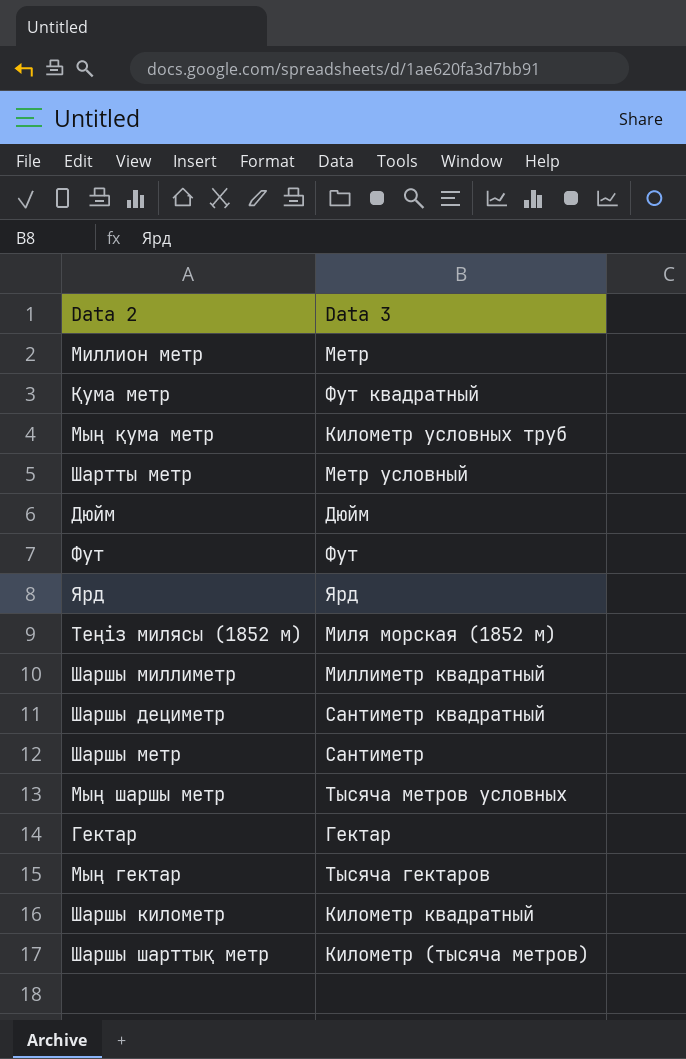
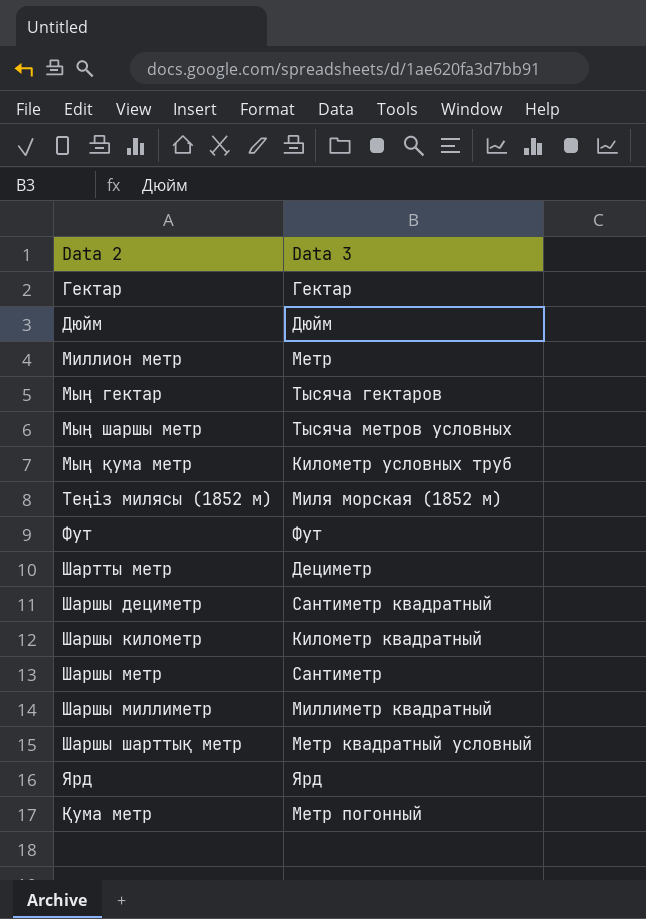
row order: none -> Data 2 ascending
Шартты метр | Data 3: Метр условный -> Дециметр
Шаршы шарттық метр | Data 3: Километр (тысяча метров) -> Метр квадратный условный
Қума метр | Data 3: Фут квадратный -> Метр погонный

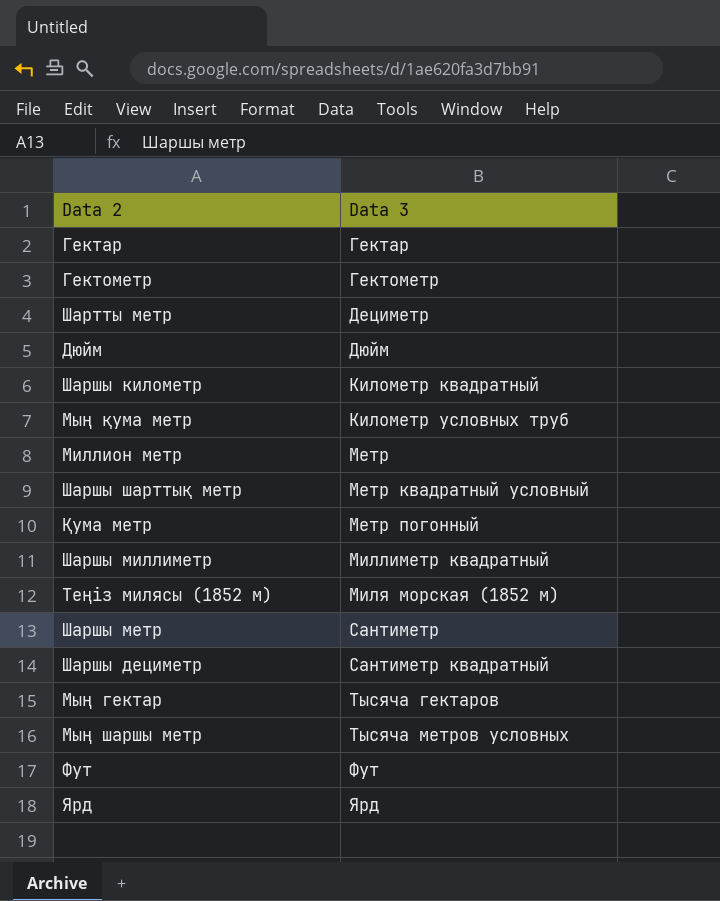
row order: Data 2 ascending -> Data 3 ascending
row Гектометр: none -> Гектометр

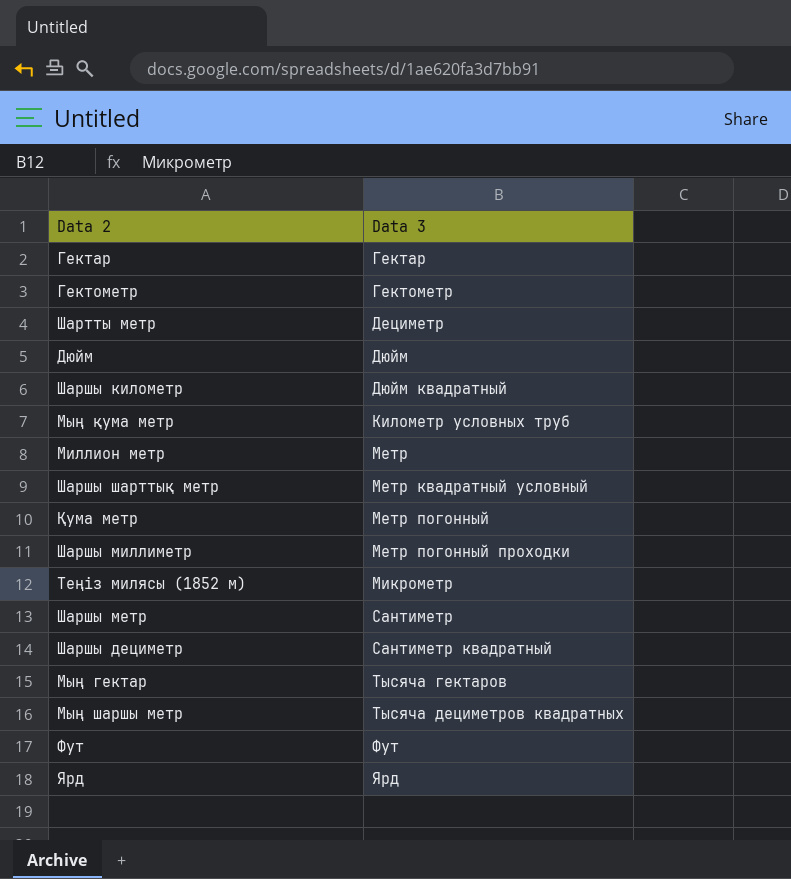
Шаршы километр | Data 3: Километр квадратный -> Дюйм квадратный
Шаршы миллиметр | Data 3: Миллиметр квадратный -> Метр погонный проходки
Теңіз милясы (1852 м) | Data 3: Миля морская (1852 м) -> Микрометр
Мың шаршы метр | Data 3: Тысяча метров условных -> Тысяча дециметров квадратных

